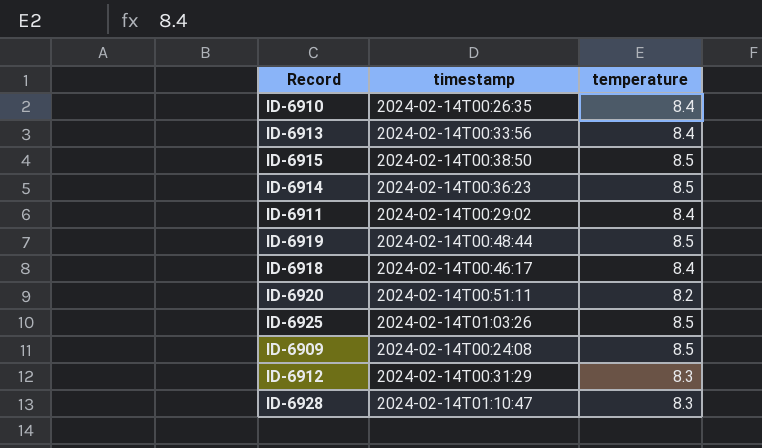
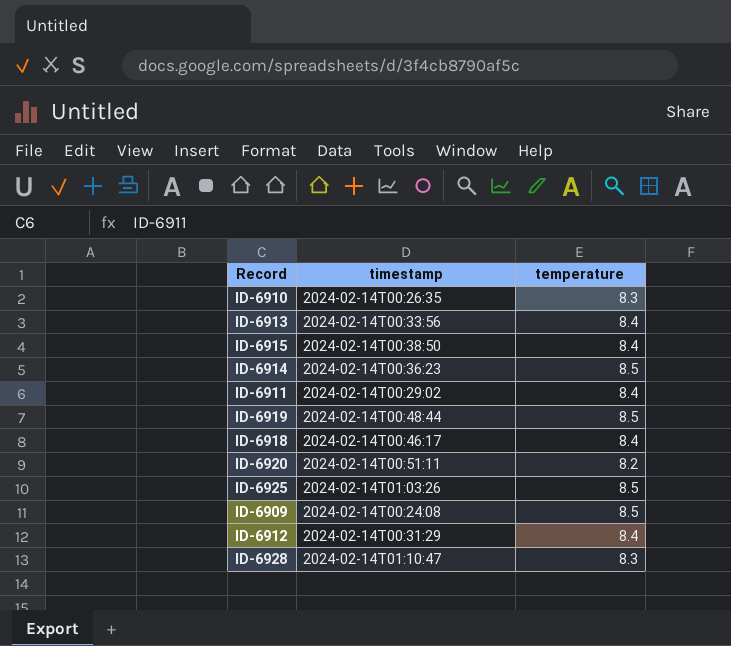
ID-6910 | temperature: 8.4 -> 8.3
ID-6915 | temperature: 8.5 -> 8.4
ID-6912 | temperature: 8.3 -> 8.4

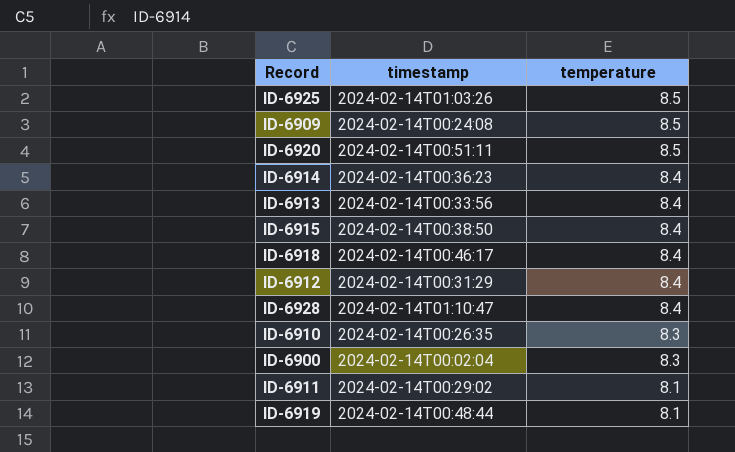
row order: none -> temperature descending
ID-6920 | temperature: 8.2 -> 8.5
ID-6914 | temperature: 8.5 -> 8.4
ID-6928 | temperature: 8.3 -> 8.4
row ID-6900: none -> 2024-02-14T00:02:04 | 8.3
ID-6911 | temperature: 8.4 -> 8.1
ID-6919 | temperature: 8.5 -> 8.1

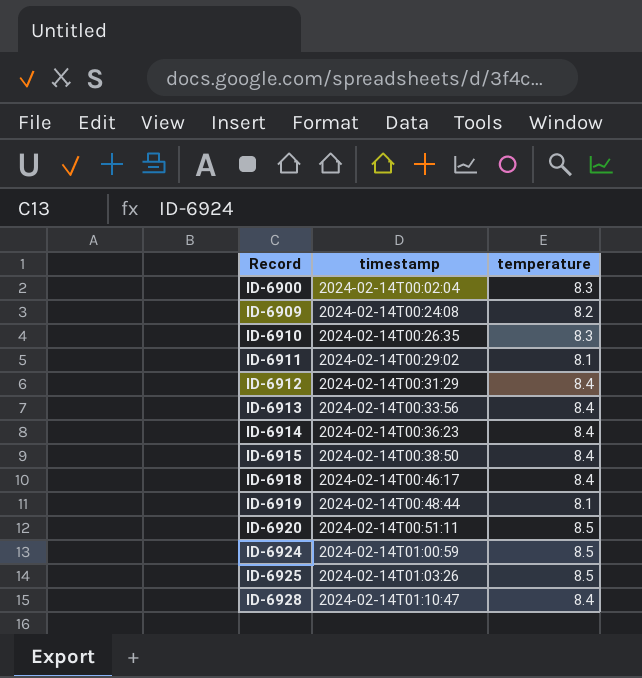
row order: temperature descending -> Record ascending
ID-6909 | temperature: 8.5 -> 8.2
row ID-6924: none -> 2024-02-14T01:00:59 | 8.5

